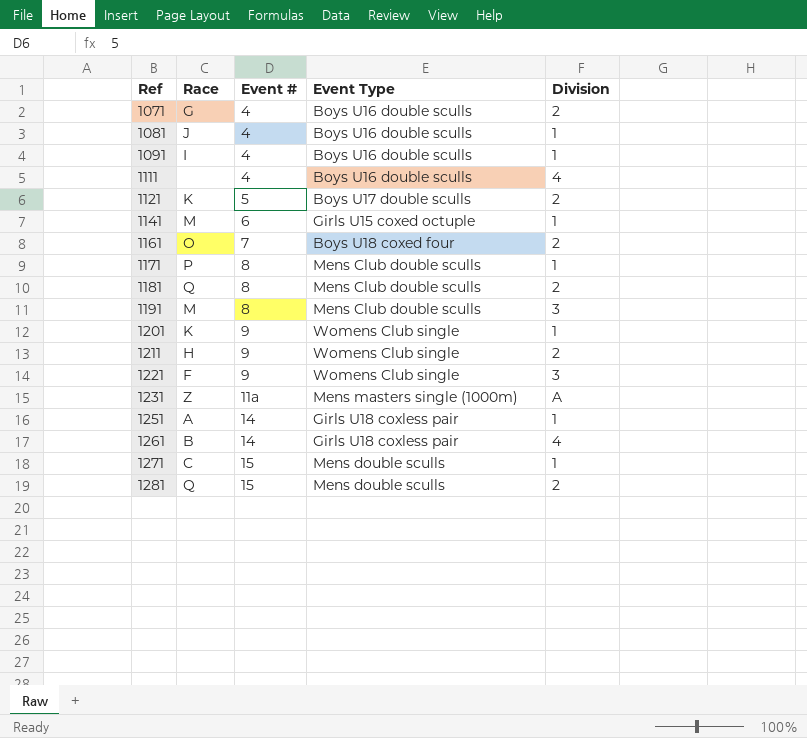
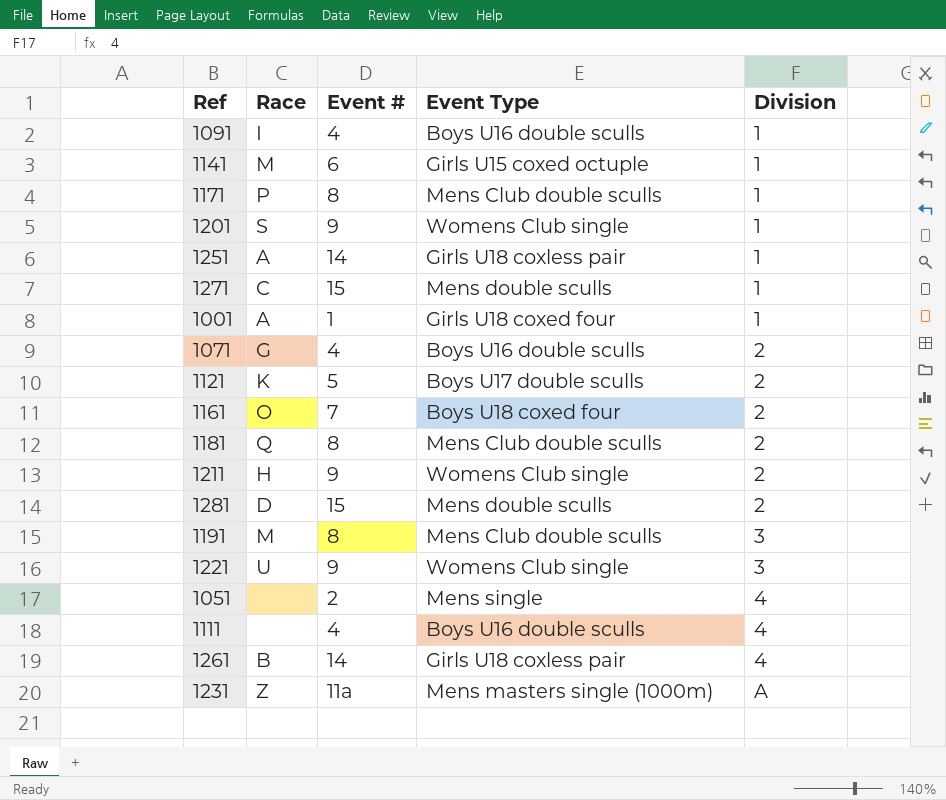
row order: Ref ascending -> Division ascending
row 1081: J | 4 | Boys U16 double sculls | 1 -> none
1201 | Race: K -> S
row 1001: none -> A | 1 | Girls U18 coxed four | 1
1281 | Race: Q -> D
1221 | Race: F -> U
row 1051: none -> none | 2 | Mens single | 4

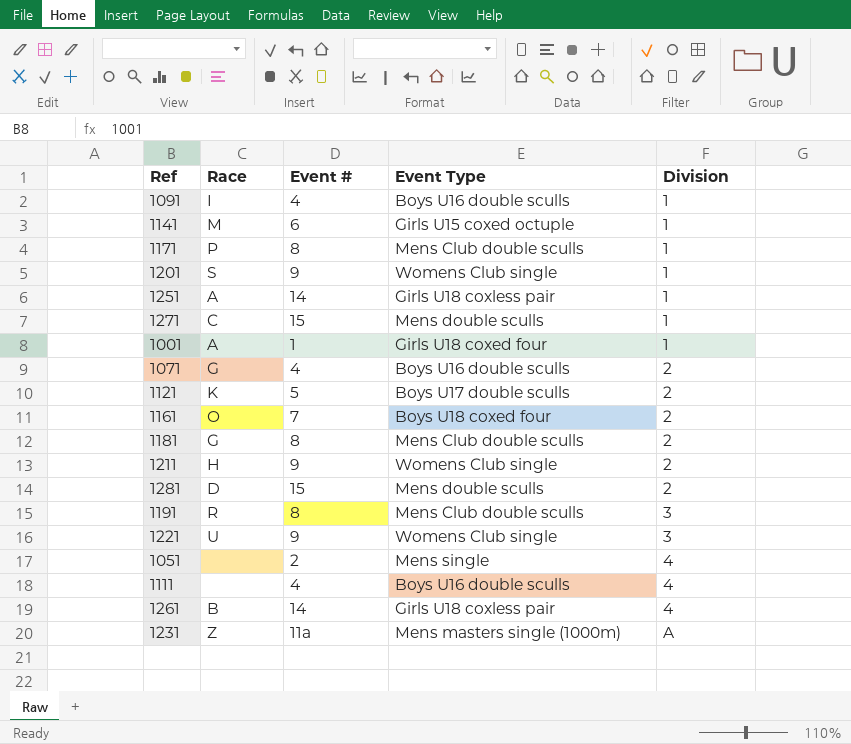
1181 | Race: Q -> G
1191 | Race: M -> R

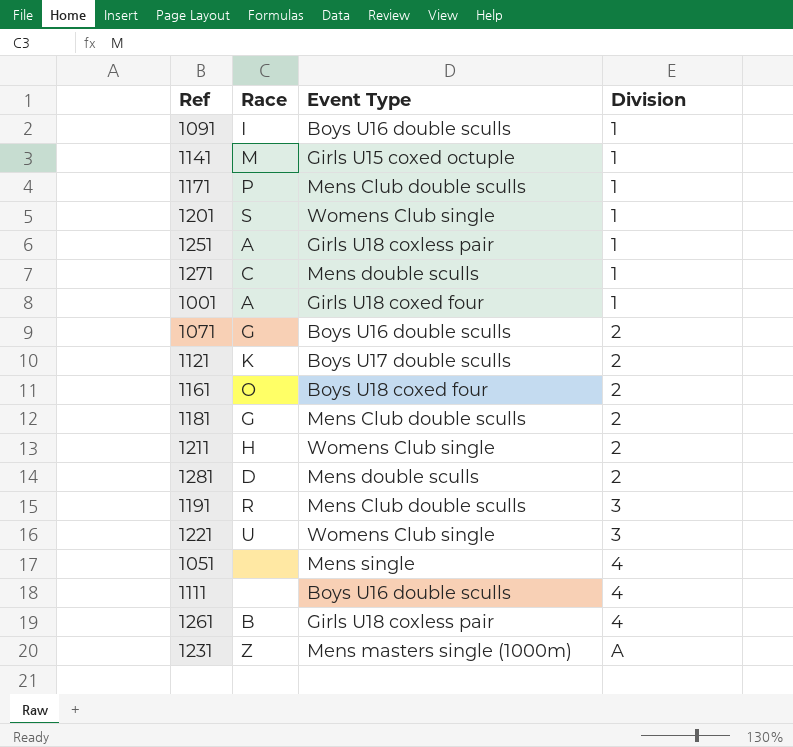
column Event # | position: 3 -> none

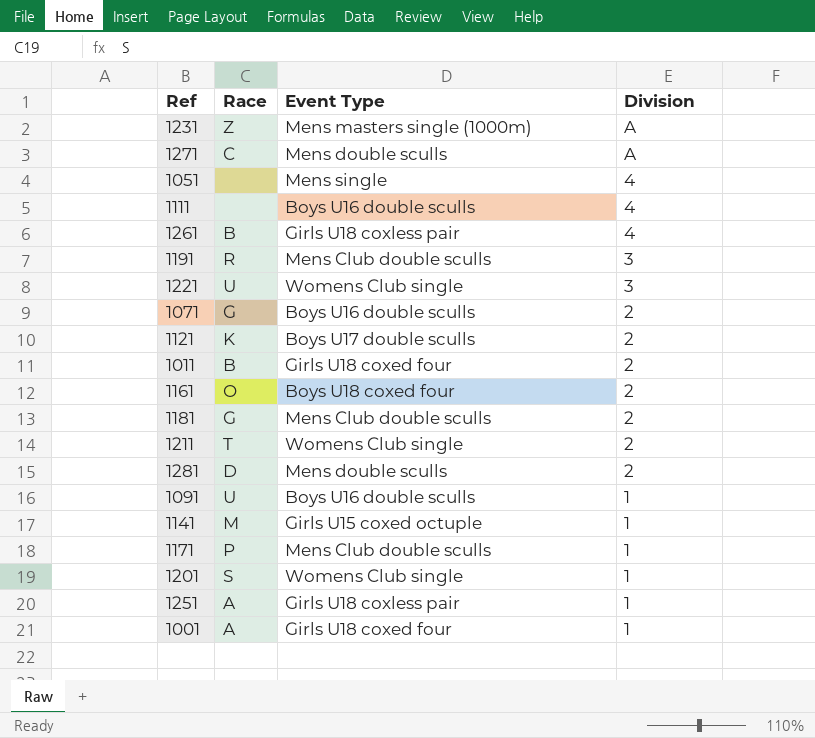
row order: Division ascending -> Division descending
1271 | Division: 1 -> A
row 1011: none -> B | Girls U18 coxed four | 2
1211 | Race: H -> T
1091 | Race: I -> U

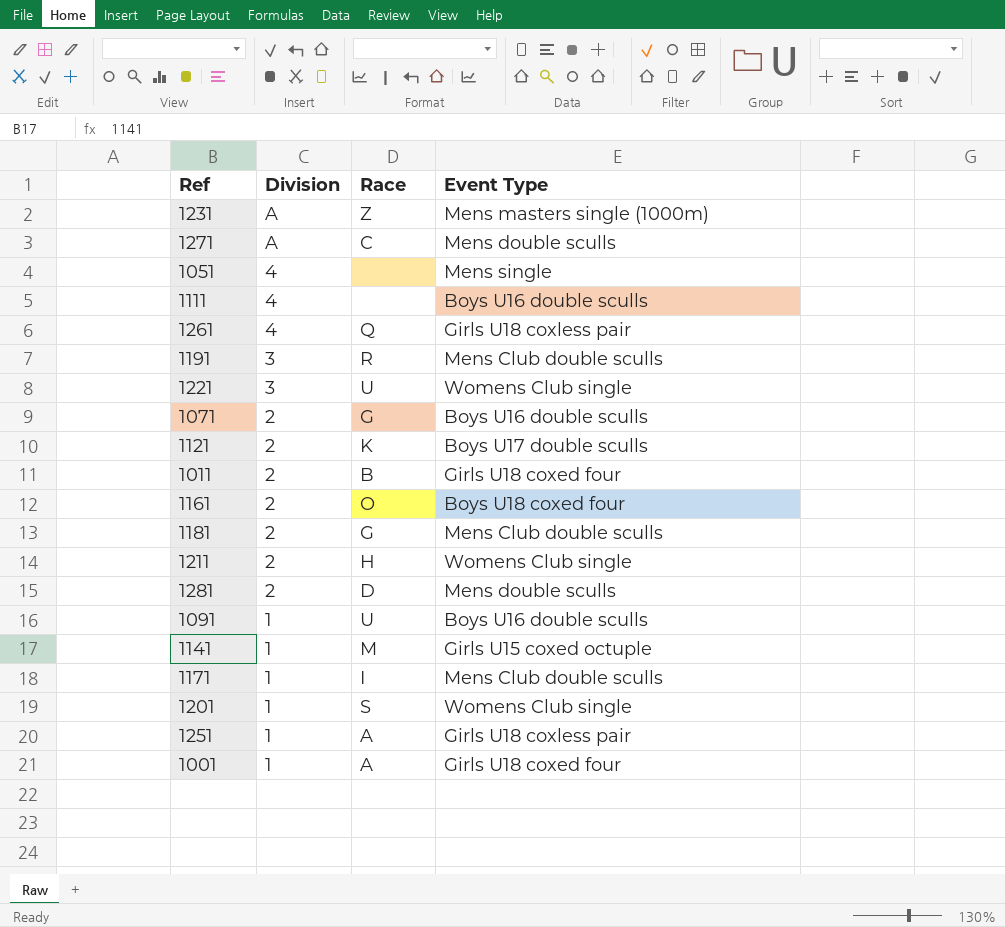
column Division | position: 4 -> 2
1261 | Race: B -> Q
1211 | Race: T -> H
1171 | Race: P -> I

